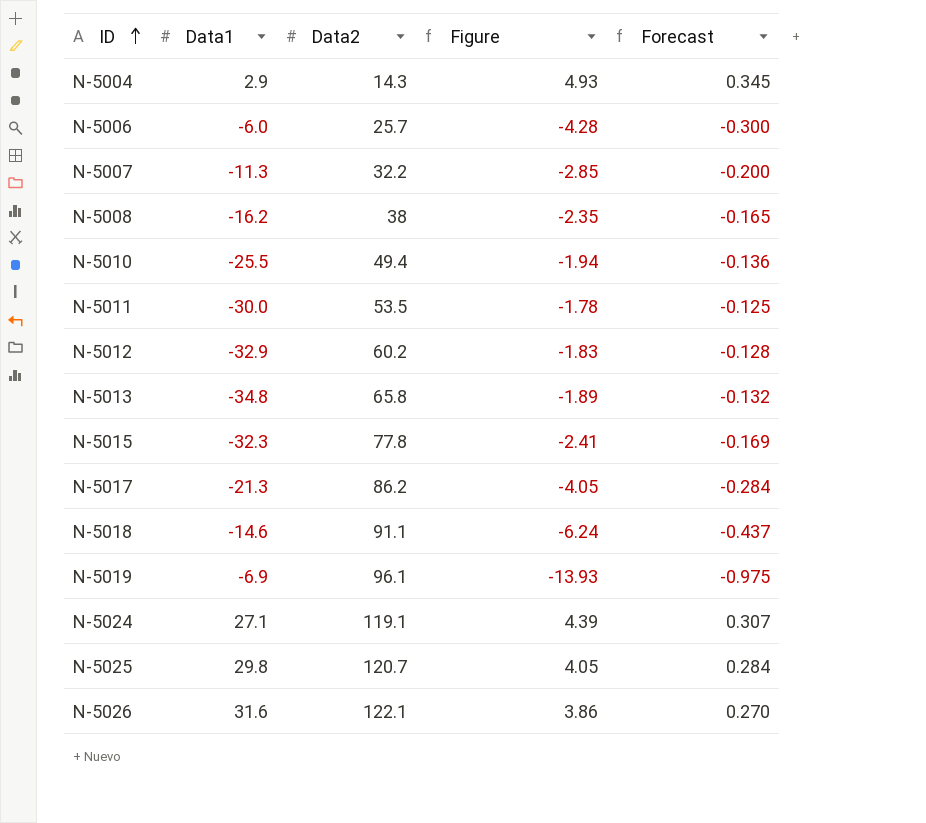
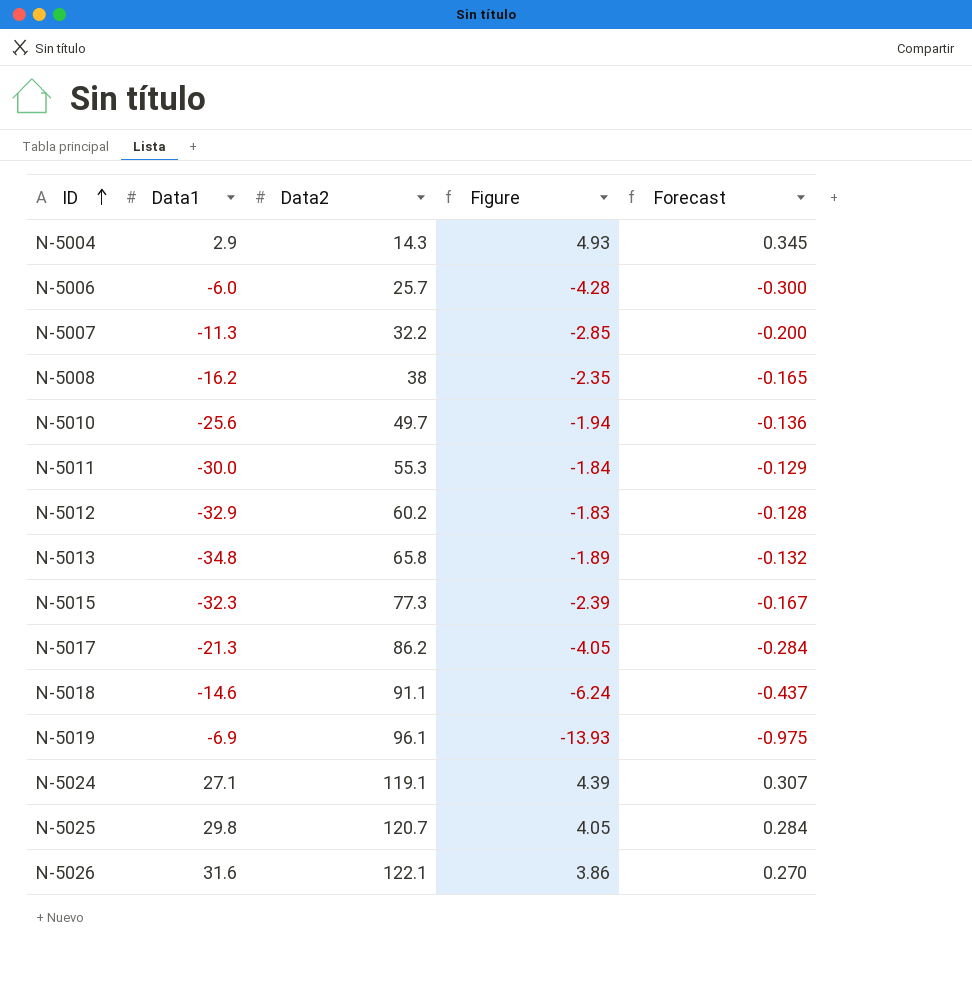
N-5010 | Data1: -25.5 -> -25.6
N-5010 | Data2: 49.4 -> 49.7
N-5011 | Data2: 53.5 -> 55.3
N-5011 | Figure: -1.78 -> -1.84
N-5011 | Forecast: -0.125 -> -0.129
N-5015 | Data2: 77.8 -> 77.3
N-5015 | Figure: -2.41 -> -2.39
N-5015 | Forecast: -0.169 -> -0.167

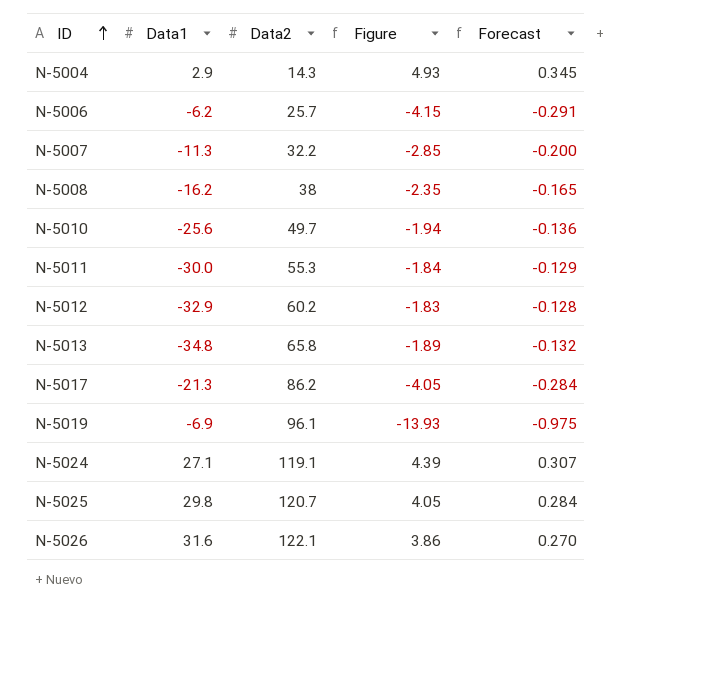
row N-5015: -32.3 | 77.3 | -2.39 | -0.167 -> none
row N-5018: -14.6 | 91.1 | -6.24 | -0.437 -> none
N-5006 | Data1: -6.0 -> -6.2
N-5006 | Figure: -4.28 -> -4.15
N-5006 | Forecast: -0.300 -> -0.291

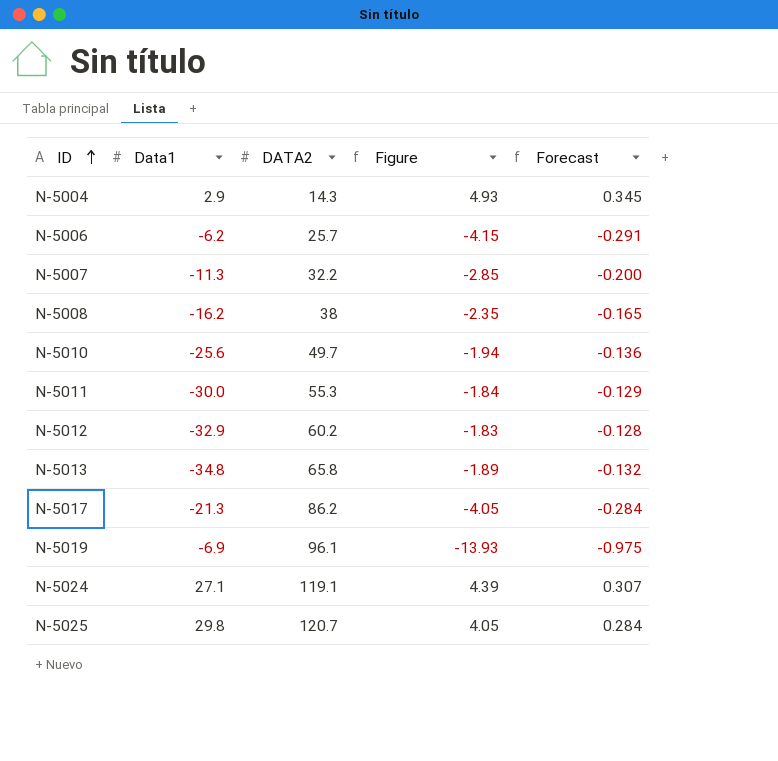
column name: Data2 -> DATA2
row N-5026: 31.6 | 122.1 | 3.86 | 0.270 -> none

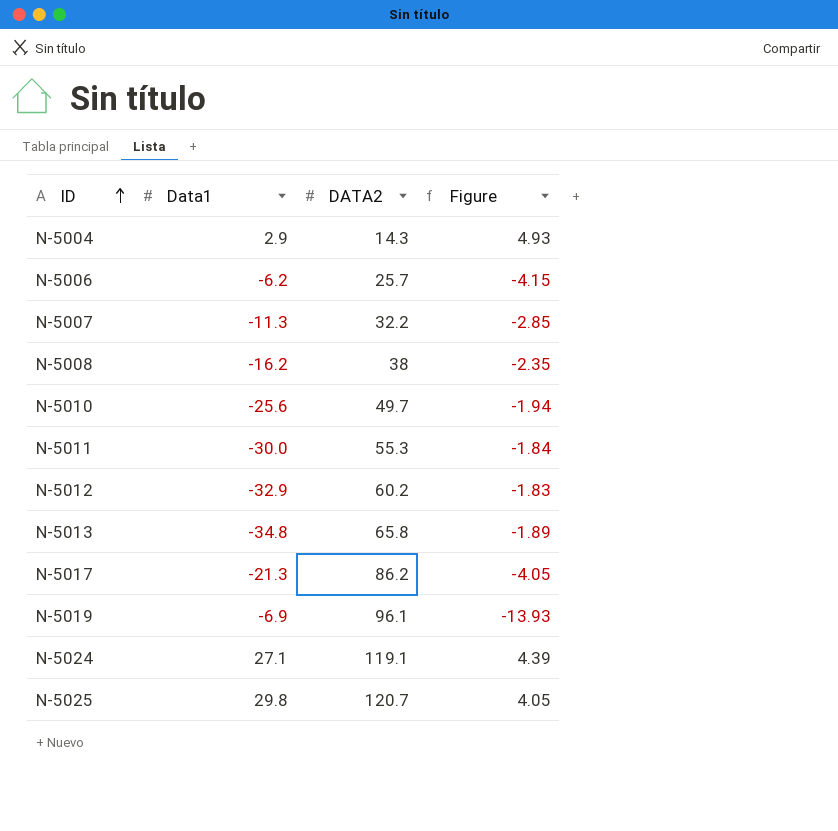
column Forecast | formula: [Figure] * 0.07 -> none

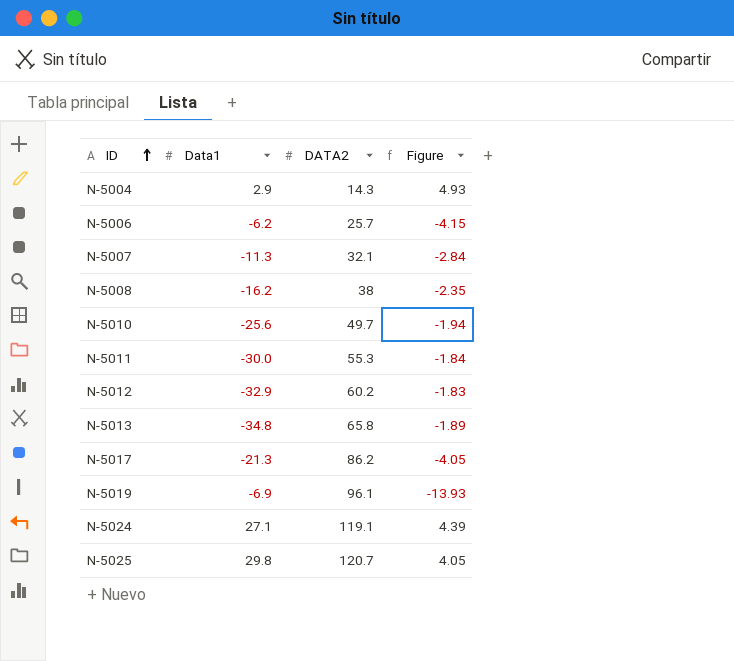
N-5007 | DATA2: 32.2 -> 32.1
N-5007 | Figure: -2.85 -> -2.84

